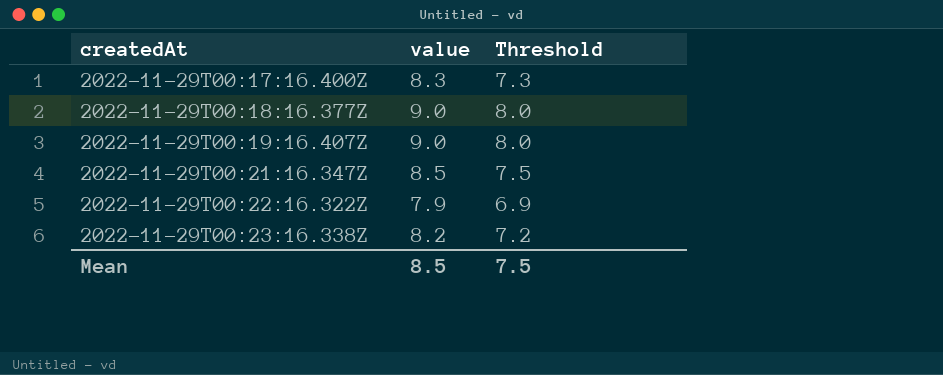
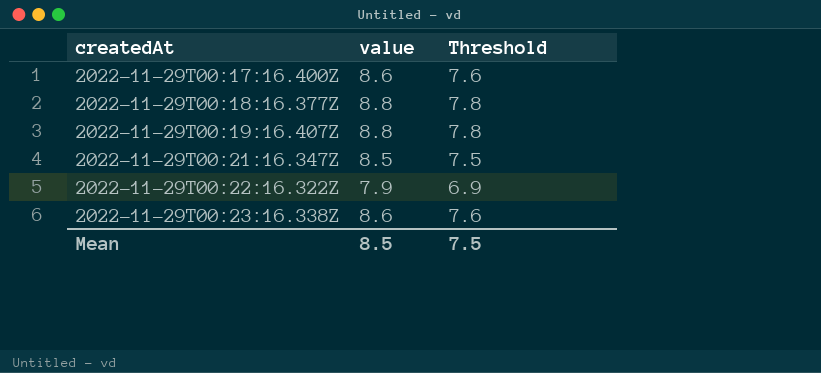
2022-11-29T00:17:16.400Z | value: 8.3 -> 8.6
2022-11-29T00:17:16.400Z | Threshold: 7.3 -> 7.6
2022-11-29T00:18:16.377Z | value: 9.0 -> 8.8
2022-11-29T00:18:16.377Z | Threshold: 8.0 -> 7.8
2022-11-29T00:19:16.407Z | value: 9.0 -> 8.8
2022-11-29T00:19:16.407Z | Threshold: 8.0 -> 7.8
2022-11-29T00:23:16.338Z | value: 8.2 -> 8.6
2022-11-29T00:23:16.338Z | Threshold: 7.2 -> 7.6

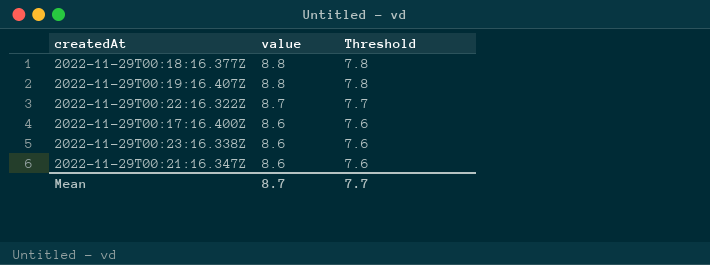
row order: createdAt ascending -> value descending
2022-11-29T00:22:16.322Z | value: 7.9 -> 8.7
2022-11-29T00:22:16.322Z | Threshold: 6.9 -> 7.7
2022-11-29T00:21:16.347Z | value: 8.5 -> 8.6
2022-11-29T00:21:16.347Z | Threshold: 7.5 -> 7.6
Mean | value: 8.5 -> 8.7
Mean | Threshold: 7.5 -> 7.7

